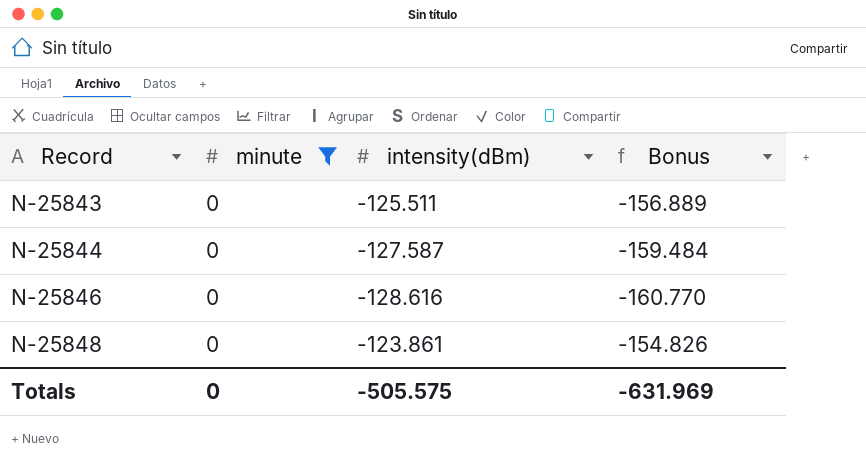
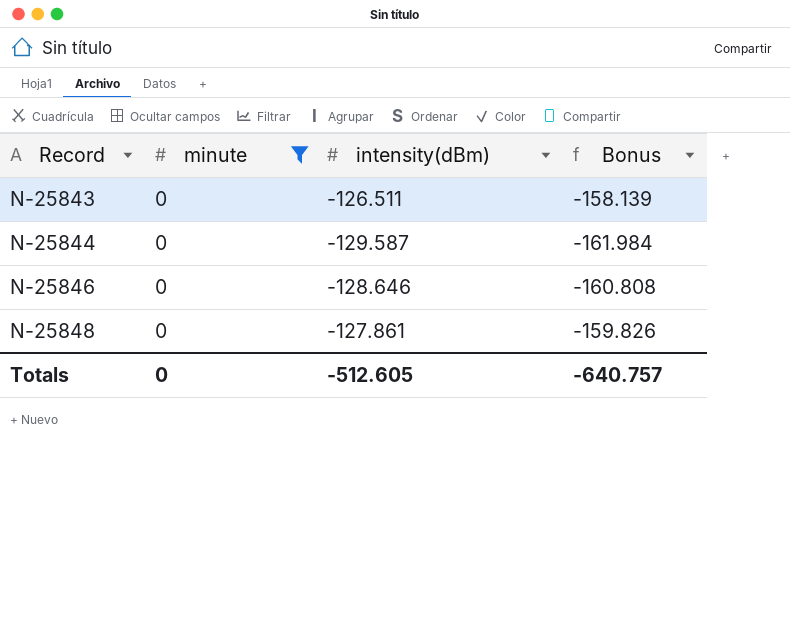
N-25843 | intensity(dBm): -125.511 -> -126.511
N-25843 | Bonus: -156.889 -> -158.139
N-25844 | intensity(dBm): -127.587 -> -129.587
N-25844 | Bonus: -159.484 -> -161.984
N-25846 | intensity(dBm): -128.616 -> -128.646
N-25846 | Bonus: -160.770 -> -160.808
N-25848 | intensity(dBm): -123.861 -> -127.861
N-25848 | Bonus: -154.826 -> -159.826
Totals | intensity(dBm): -505.575 -> -512.605
Totals | Bonus: -631.969 -> -640.757

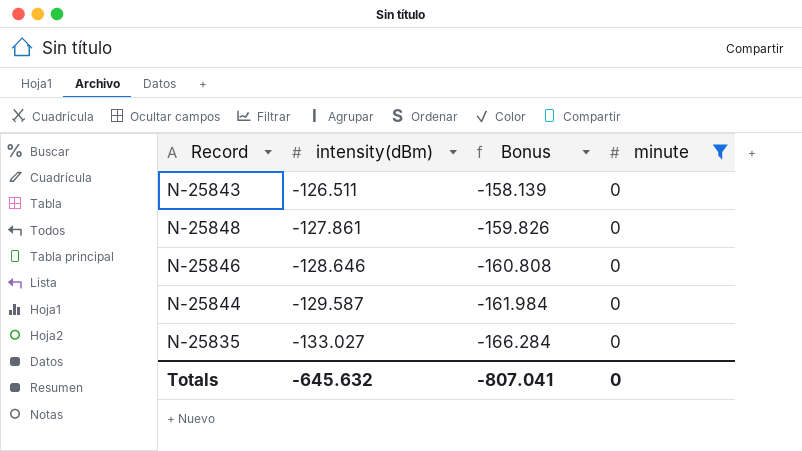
row order: Record ascending -> intensity(dBm) descending
column minute | position: 2 -> 4
row N-25835: none -> -133.027 | -166.284 | 0
Totals | intensity(dBm): -512.605 -> -645.632
Totals | Bonus: -640.757 -> -807.041

